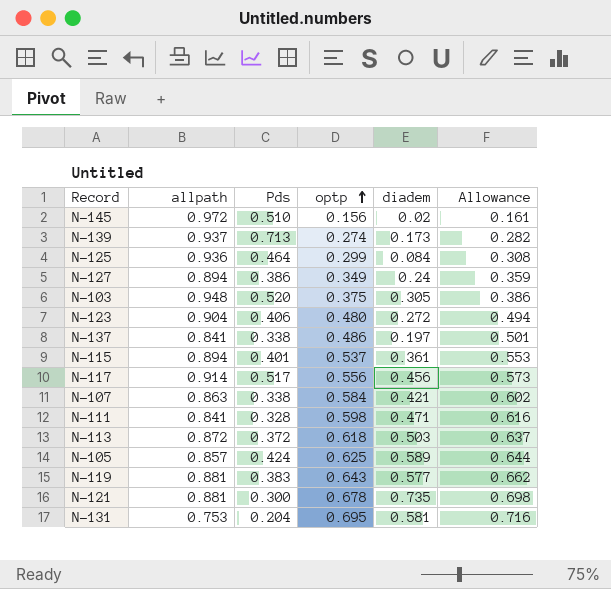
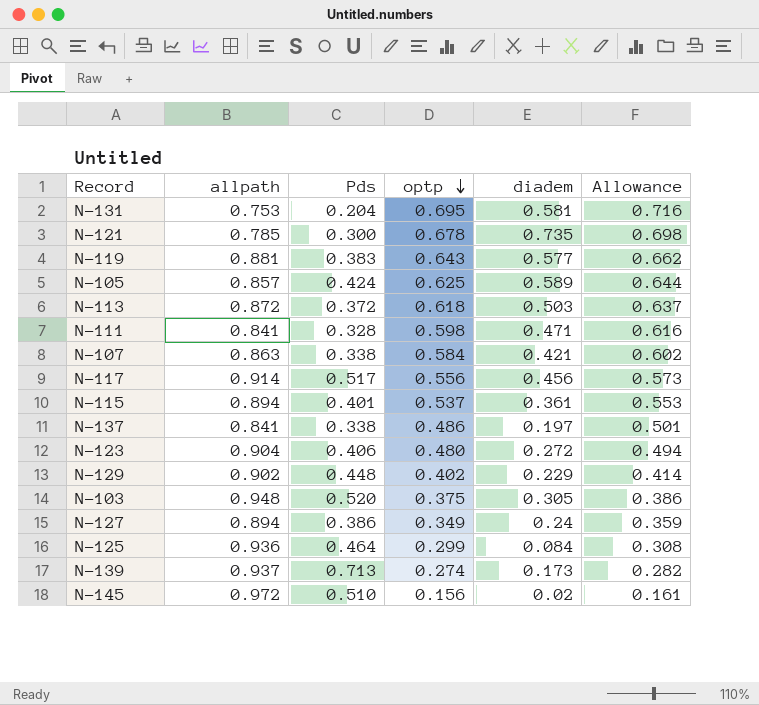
row order: optp ascending -> optp descending
N-121 | allpath: 0.881 -> 0.785
row N-129: none -> 0.902 | 0.448 | 0.402 | 0.229 | 0.414

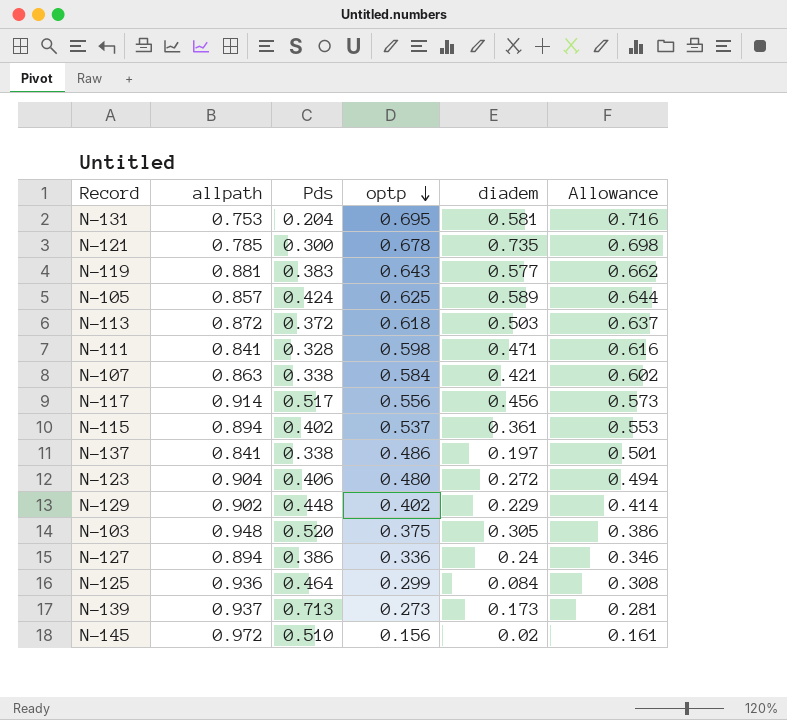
N-115 | Pds: 0.401 -> 0.402
N-127 | optp: 0.349 -> 0.336
N-127 | Allowance: 0.359 -> 0.346
N-139 | optp: 0.274 -> 0.273
N-139 | Allowance: 0.282 -> 0.281

